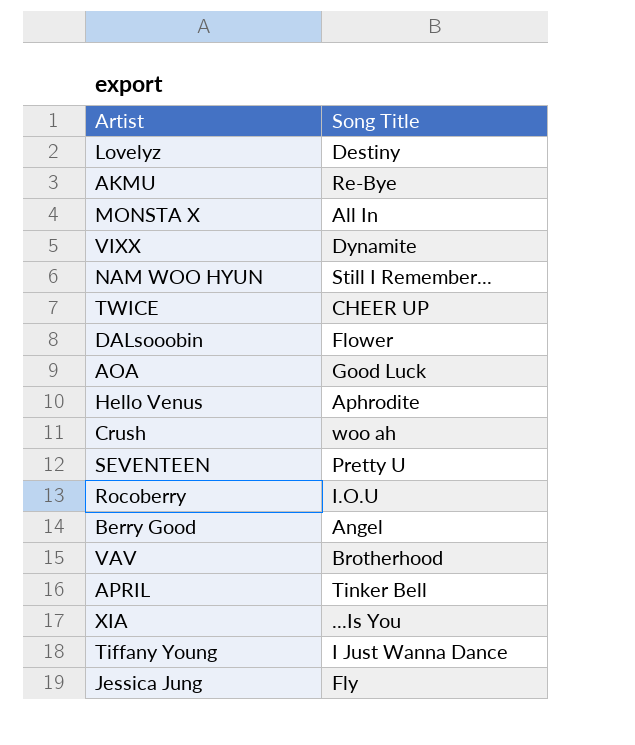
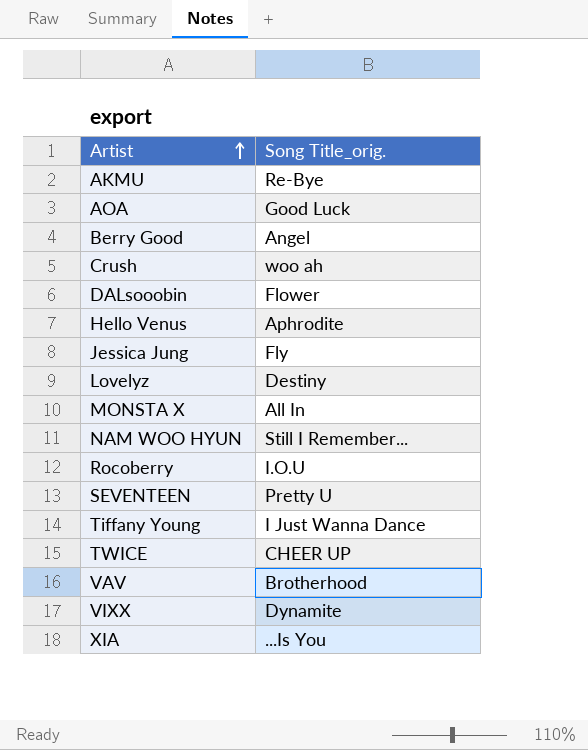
row order: none -> Artist ascending
column name: Song Title -> Song Title_orig.
row APRIL: Tinker Bell -> none

